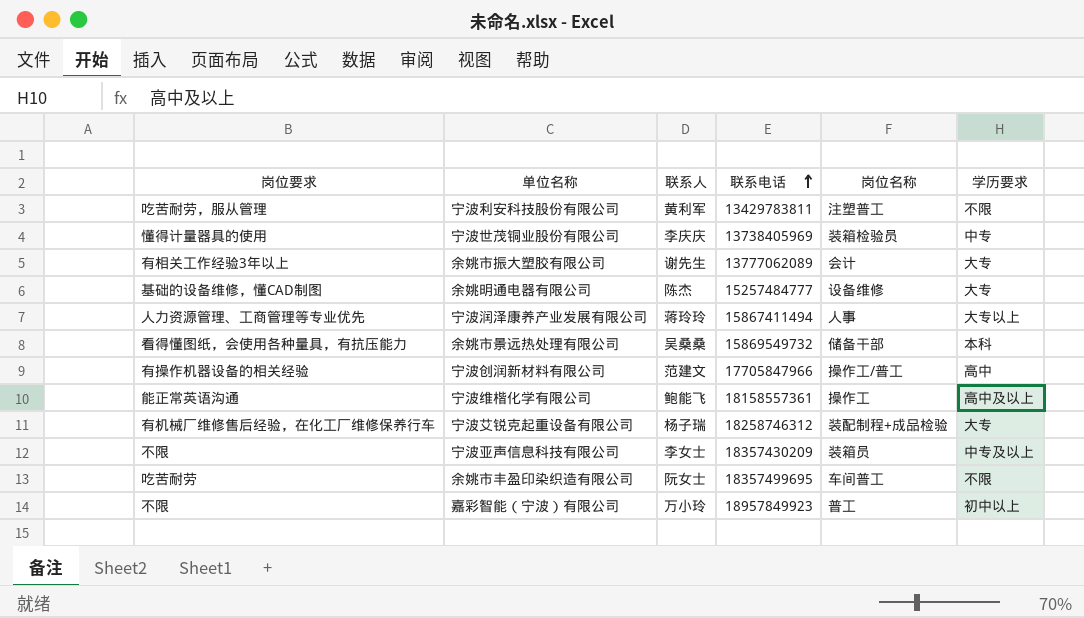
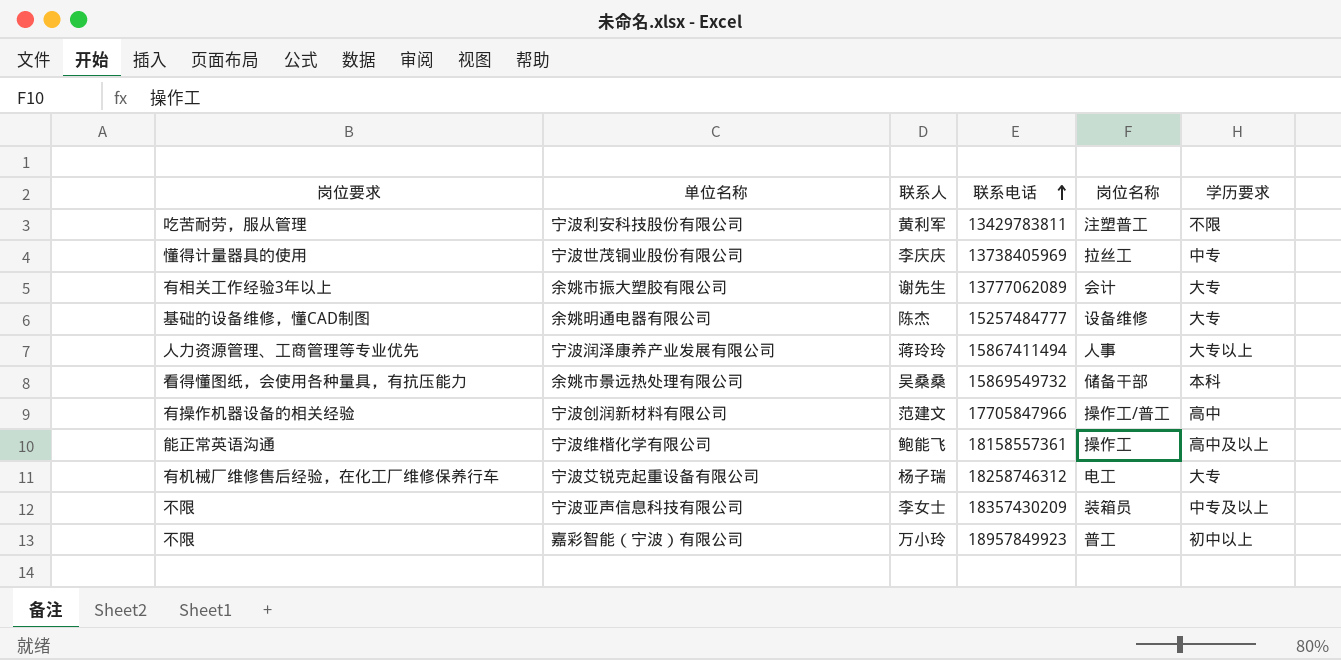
row 余姚市丰盈印染织造有限公司: 吃苦耐劳 | 阮女士 | 18357499695 | 车间普工 | 不限 -> none
宁波世茂铜业股份有限公司 | 岗位名称: 装箱检验员 -> 拉丝工
宁波艾锐克起重设备有限公司 | 岗位名称: 装配制程+成品检验 -> 电工

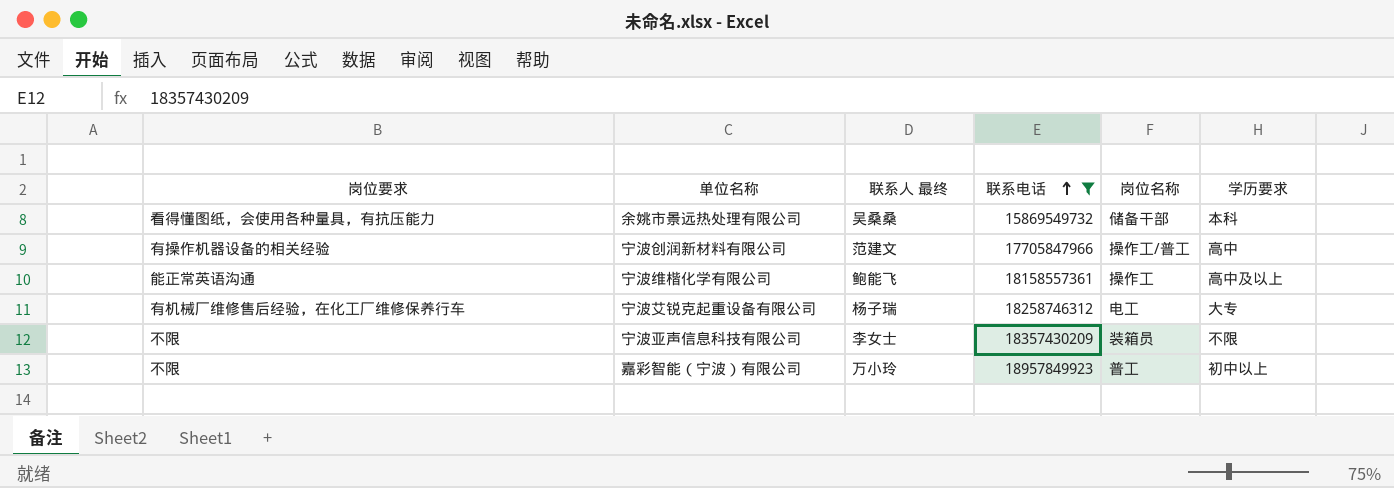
filter: none -> 联系电话 >= 15869549732
column name: 联系人 -> 联系人 最终
宁波亚声信息科技有限公司 | 学历要求: 中专及以上 -> 不限

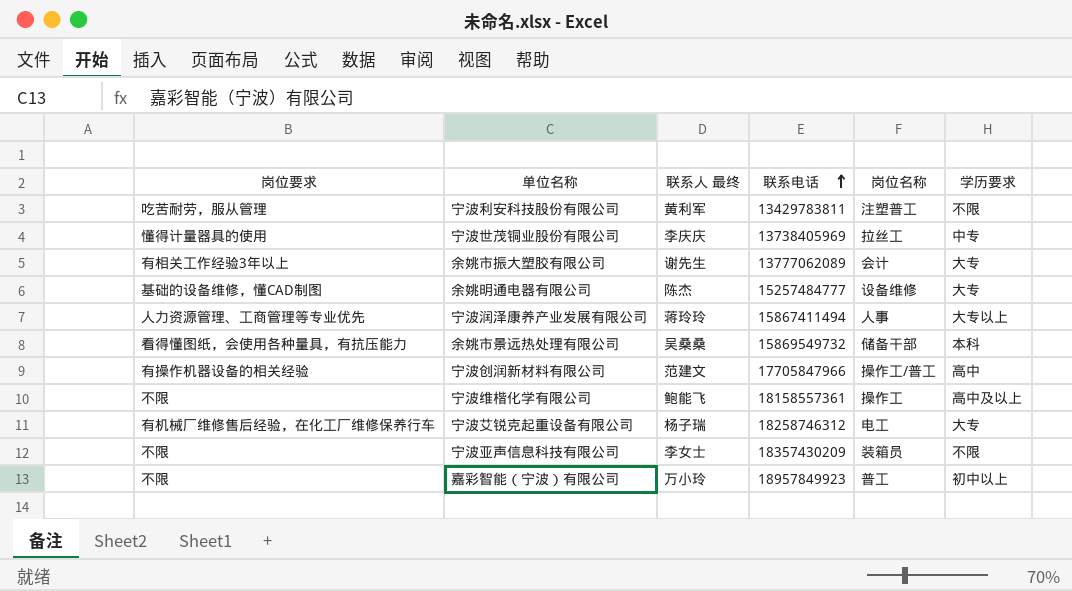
filter: 联系电话 >= 15869549732 -> none
宁波维楷化学有限公司 | 岗位要求: 能正常英语沟通 -> 不限

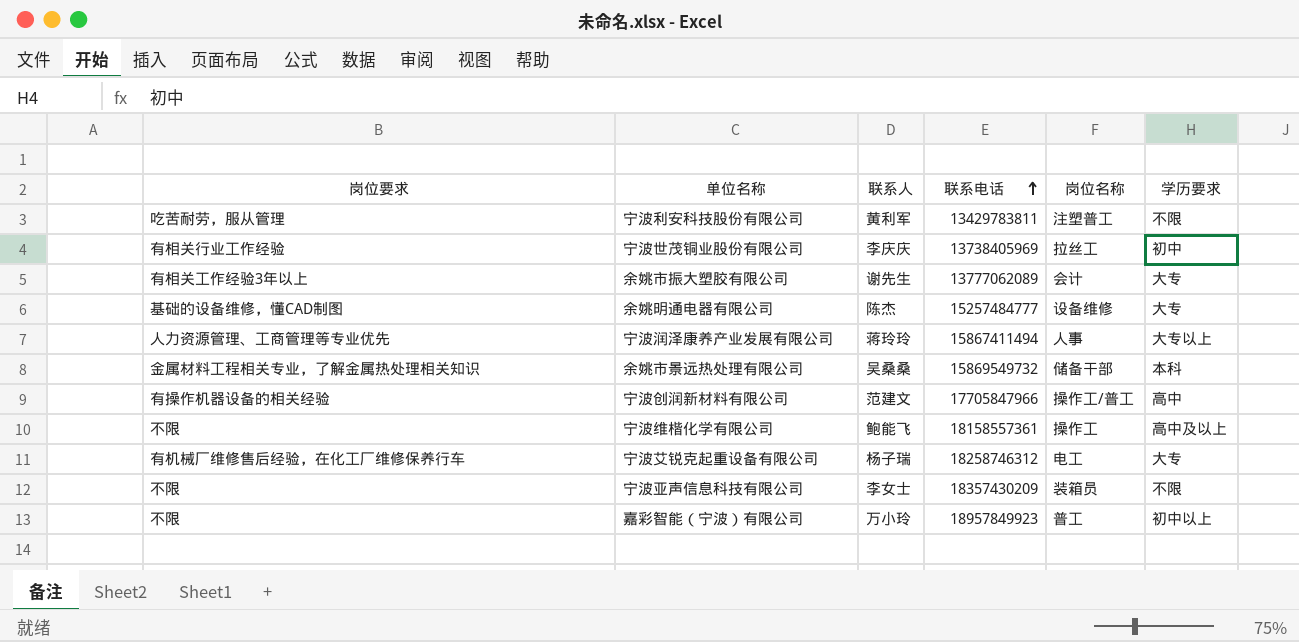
column name: 联系人 最终 -> 联系人
宁波世茂铜业股份有限公司 | 岗位要求: 懂得计量器具的使用 -> 有相关行业工作经验
宁波世茂铜业股份有限公司 | 学历要求: 中专 -> 初中
余姚市景远热处理有限公司 | 岗位要求: 看得懂图纸，会使用各种量具，有抗压能力 -> 金属材料工程相关专业，了解金属热处理相关知识

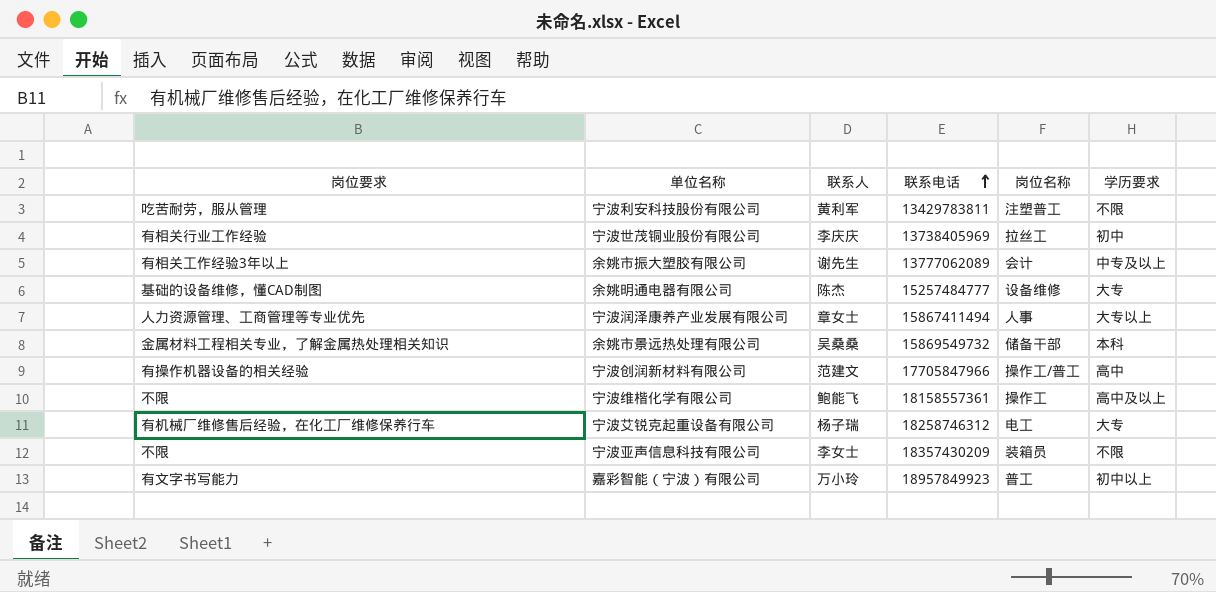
余姚市振大塑胶有限公司 | 学历要求: 大专 -> 中专及以上
宁波润泽康养产业发展有限公司 | 联系人: 蒋玲玲 -> 章女士
嘉彩智能（宁波）有限公司 | 岗位要求: 不限 -> 有文字书写能力

